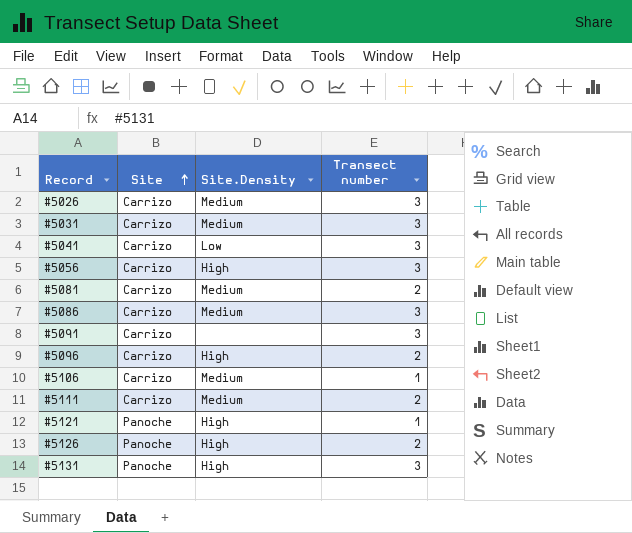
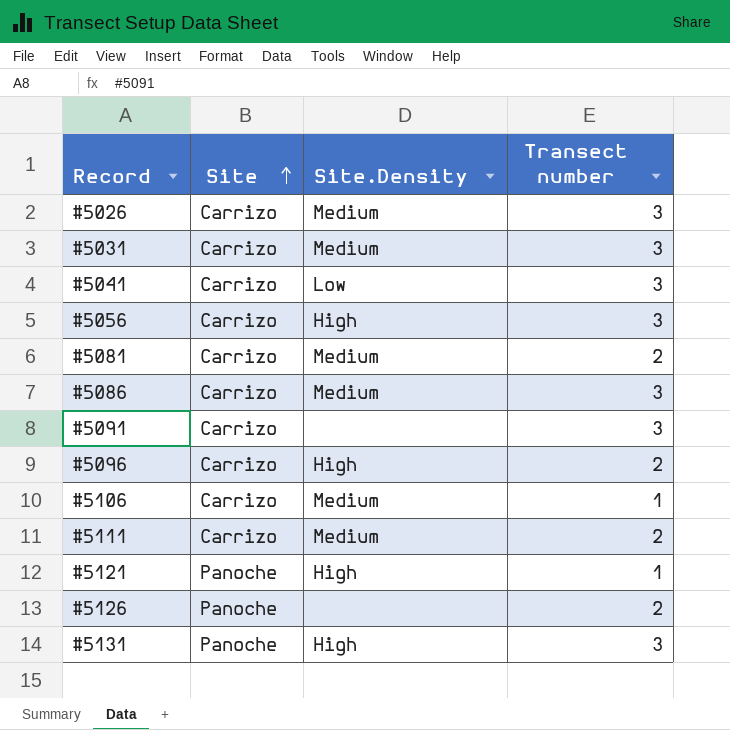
#5126 | Site.Density: High -> none

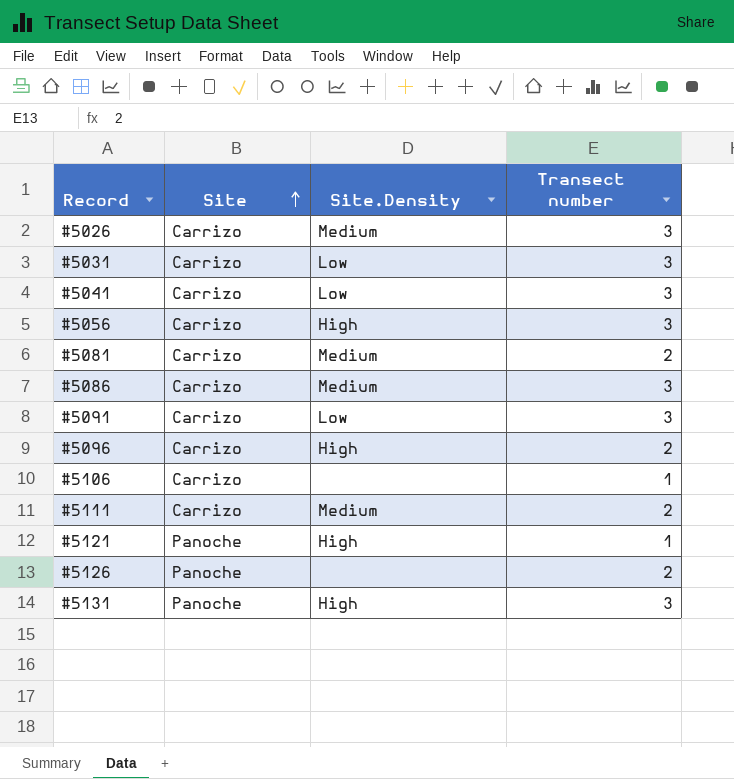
#5031 | Site.Density: Medium -> Low
#5091 | Site.Density: none -> Low
#5106 | Site.Density: Medium -> none

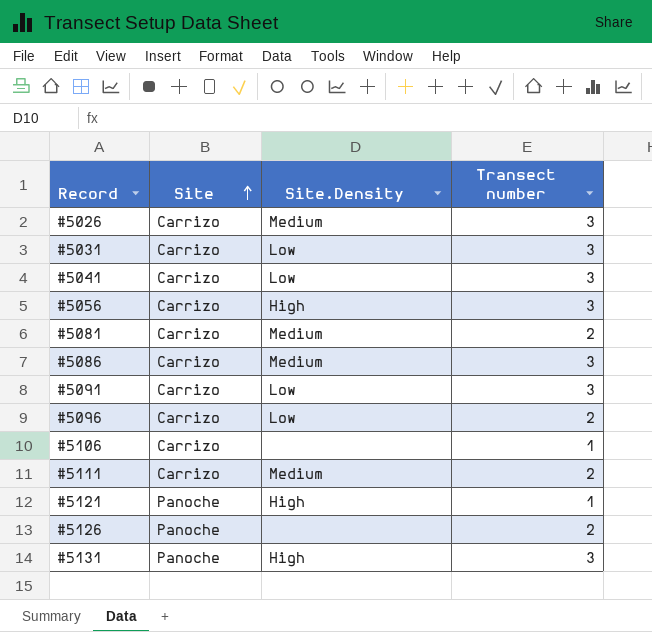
#5096 | Site.Density: High -> Low

